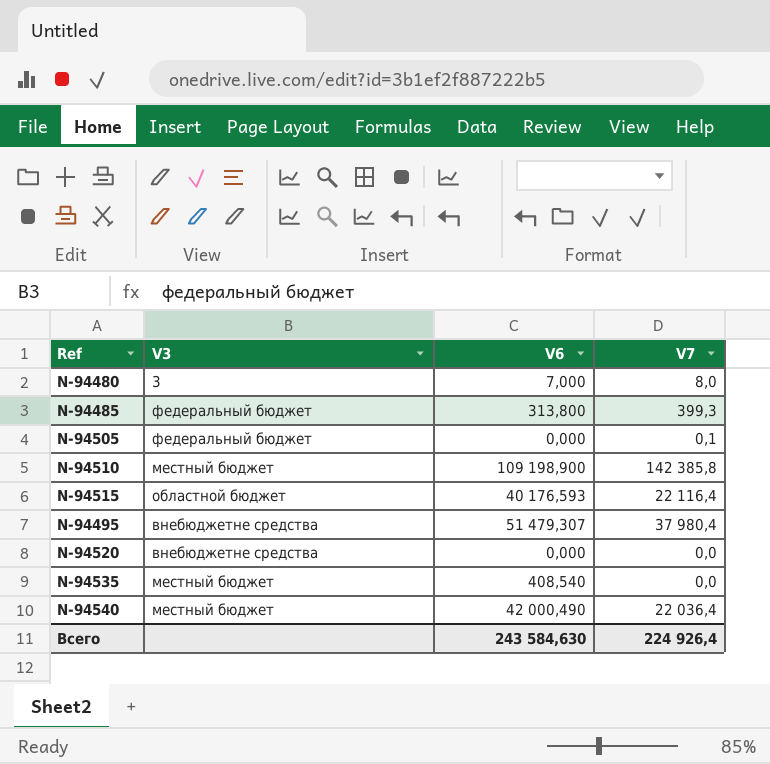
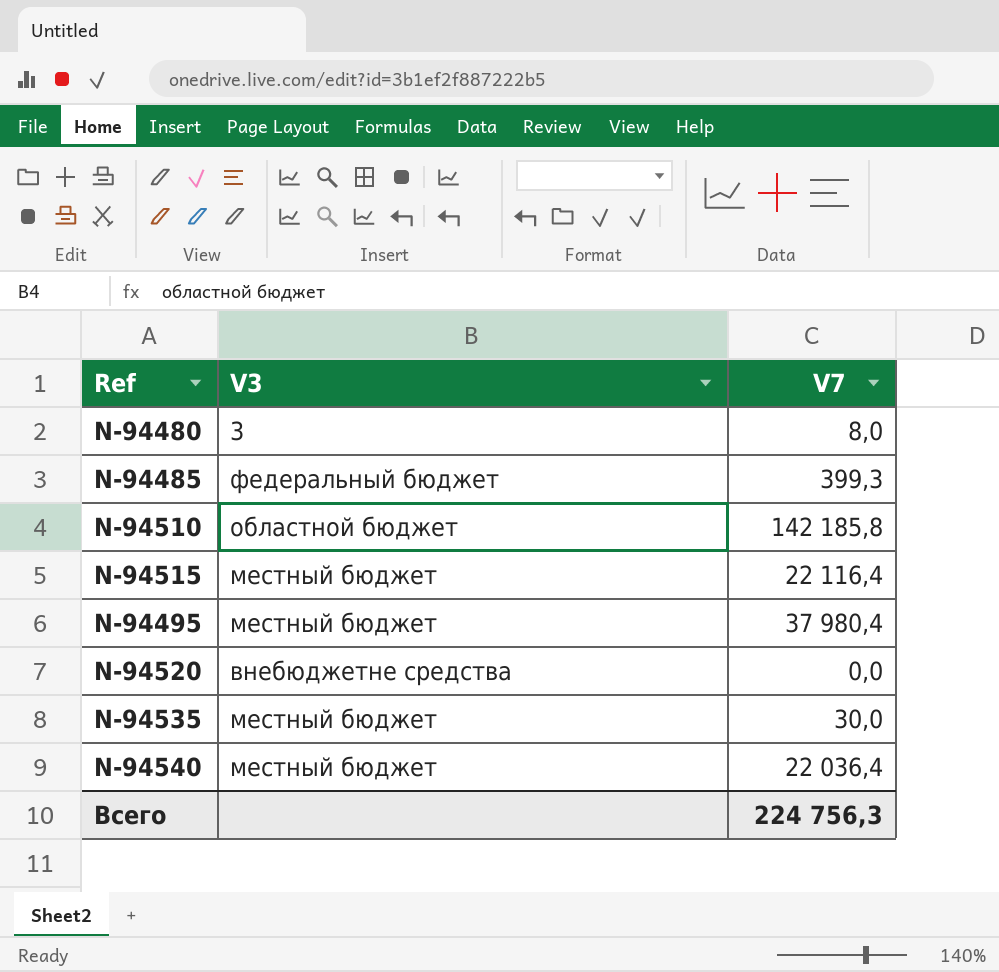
column V6 | position: 3 -> none
row N-94505: федеральный бюджет | 0,000 | 0,1 -> none
N-94510 | V3: местный бюджет -> областной бюджет
N-94510 | V7: 142 385,8 -> 142 185,8
N-94515 | V3: областной бюджет -> местный бюджет
N-94495 | V3: внебюджетне средства -> местный бюджет
N-94535 | V7: 0,0 -> 30,0
Всего | V7: 224 926,4 -> 224 756,3

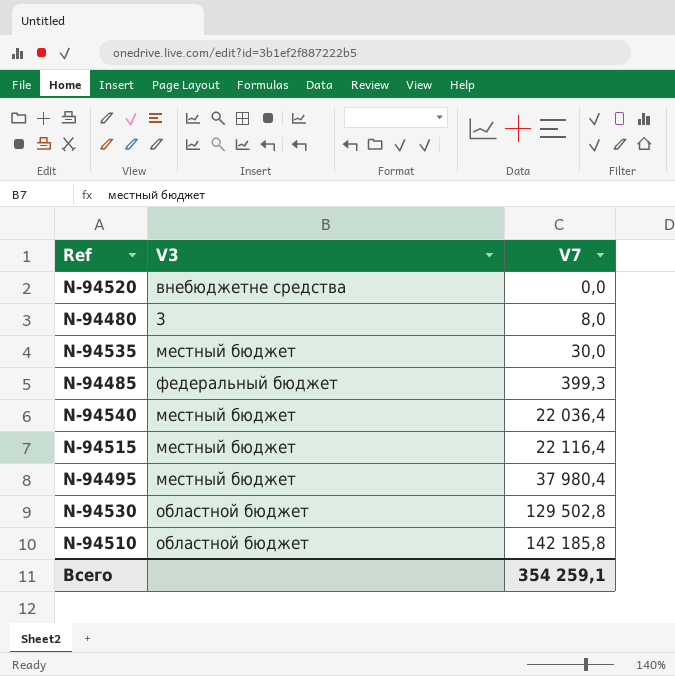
row order: none -> V7 ascending
row N-94530: none -> областной бюджет | 129 502,8
Всего | V7: 224 756,3 -> 354 259,1

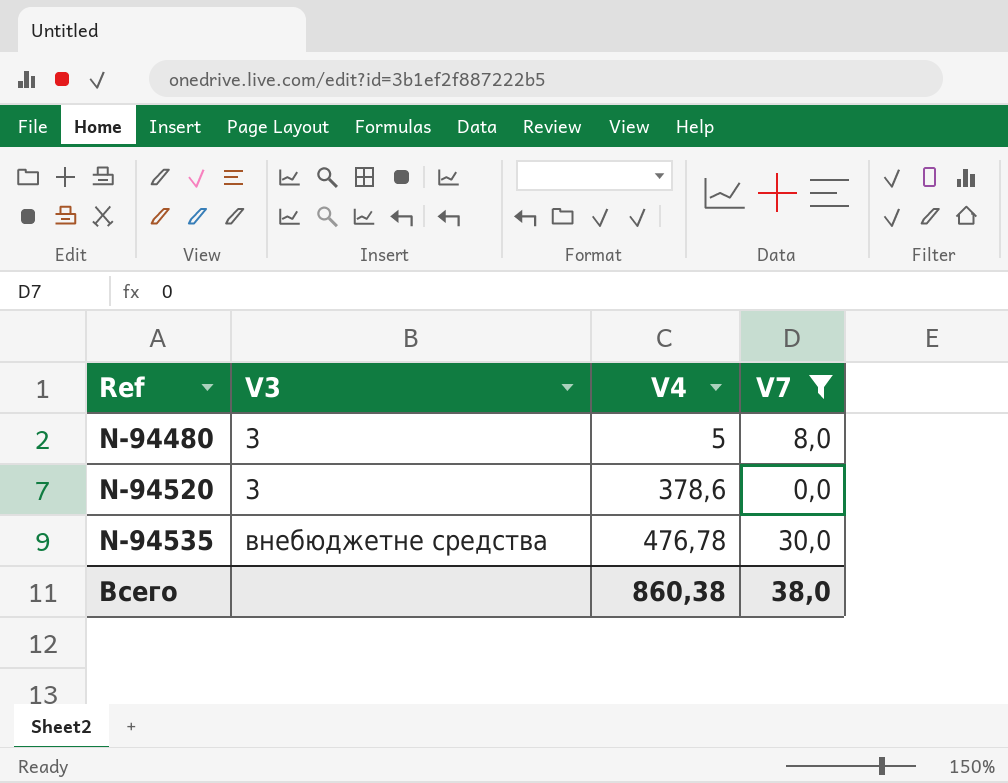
filter: none -> V7 <= 30,0
row order: V7 ascending -> Ref ascending
column V4 | position: none -> 3
N-94520 | V3: внебюджетне средства -> 3
N-94535 | V3: местный бюджет -> внебюджетне средства
Всего | V7: 354 259,1 -> 38,0

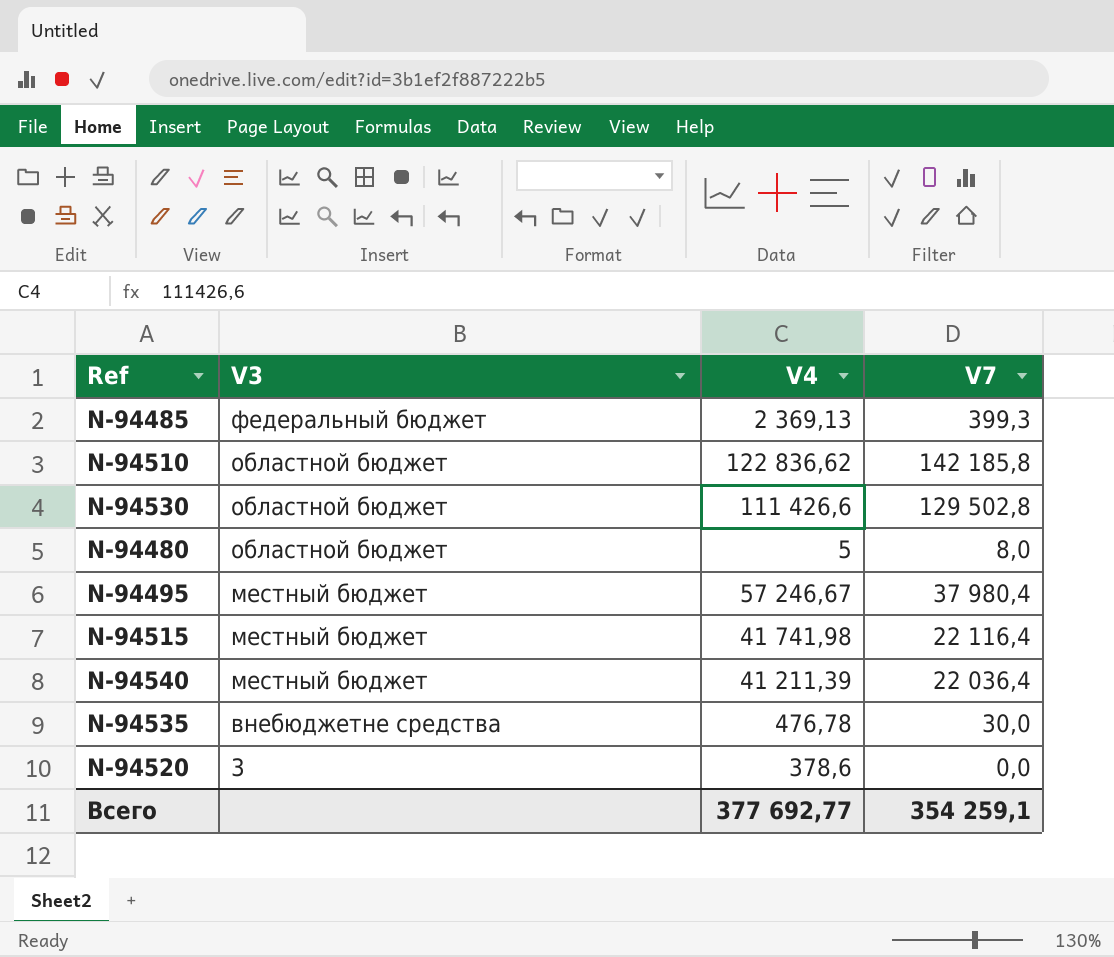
filter: V7 <= 30,0 -> none
row order: Ref ascending -> V3 descending
N-94480 | V3: 3 -> областной бюджет
Всего | V4: 860,38 -> 377 692,77
Всего | V7: 38,0 -> 354 259,1

